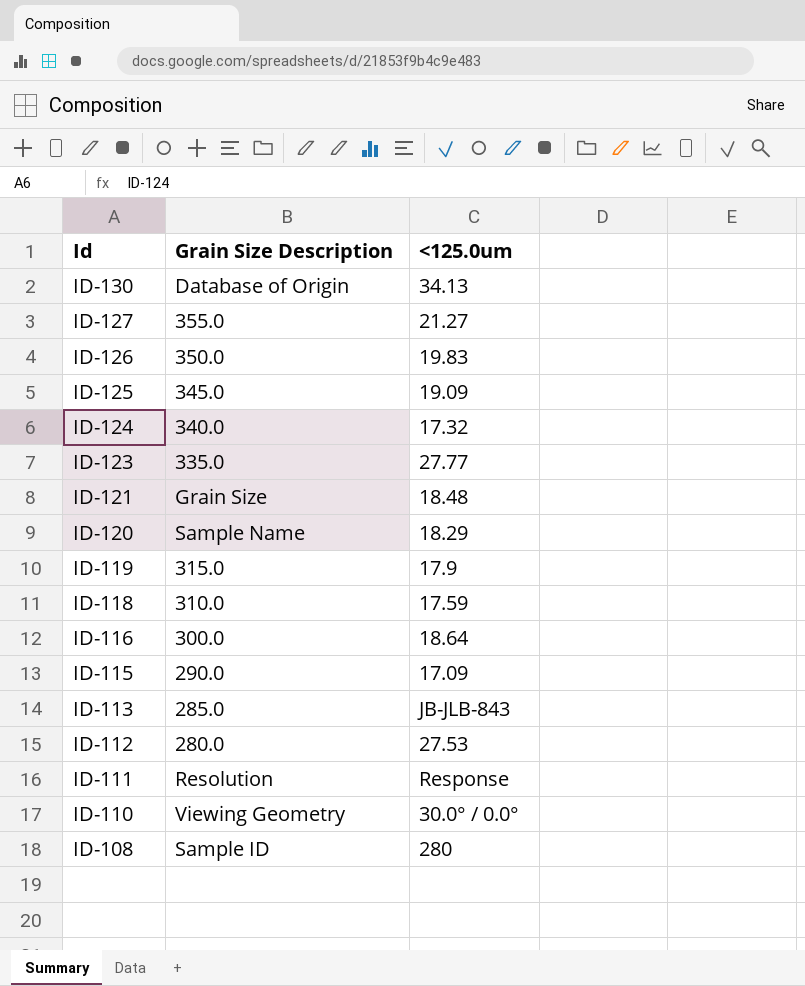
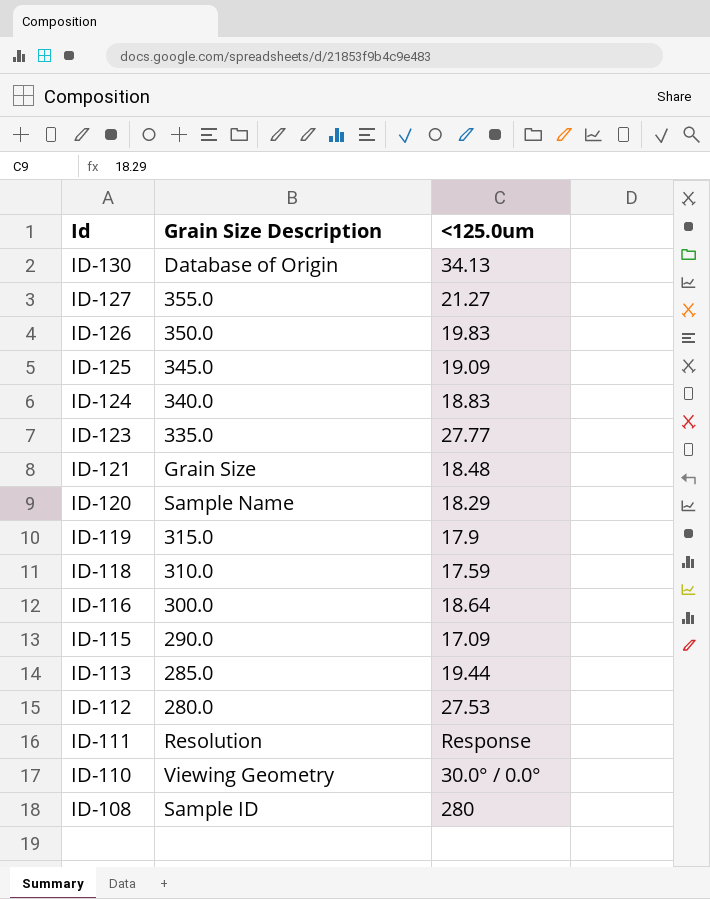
ID-124 | <125.0um: 17.32 -> 18.83
ID-113 | <125.0um: JB-JLB-843 -> 19.44

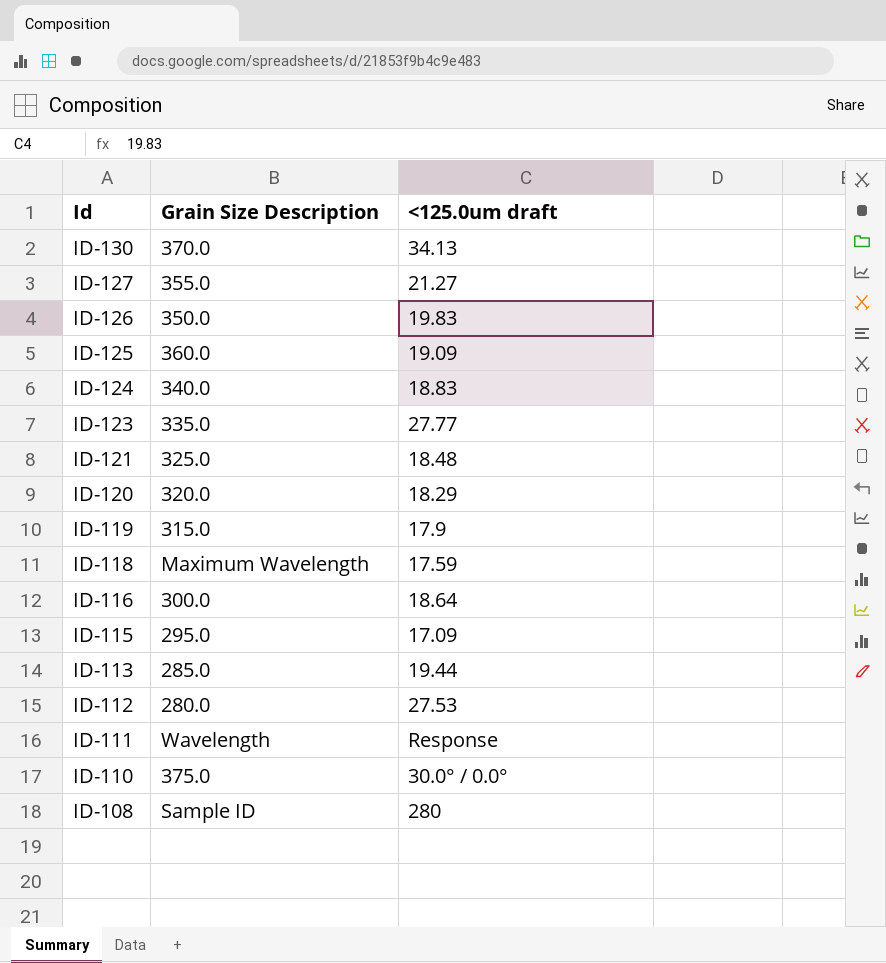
column name: <125.0um -> <125.0um draft
ID-130 | Grain Size Description: Database of Origin -> 370.0
ID-125 | Grain Size Description: 345.0 -> 360.0
ID-121 | Grain Size Description: Grain Size -> 325.0
ID-120 | Grain Size Description: Sample Name -> 320.0
ID-118 | Grain Size Description: 310.0 -> Maximum Wavelength
ID-115 | Grain Size Description: 290.0 -> 295.0
ID-111 | Grain Size Description: Resolution -> Wavelength
ID-110 | Grain Size Description: Viewing Geometry -> 375.0

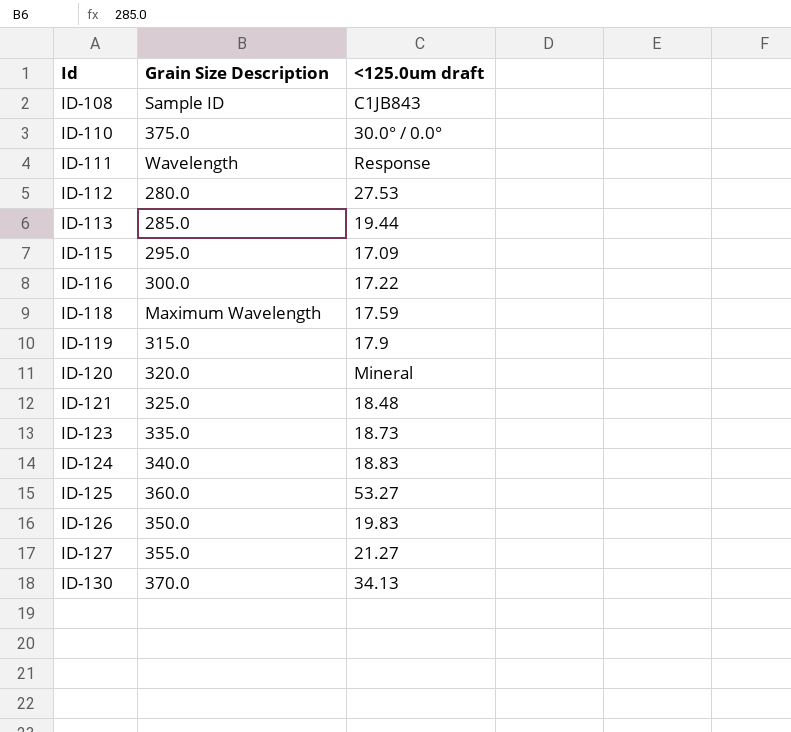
row order: Id descending -> Id ascending
ID-108 | <125.0um draft: 280 -> C1JB843
ID-116 | <125.0um draft: 18.64 -> 17.22
ID-120 | <125.0um draft: 18.29 -> Mineral
ID-123 | <125.0um draft: 27.77 -> 18.73
ID-125 | <125.0um draft: 19.09 -> 53.27

